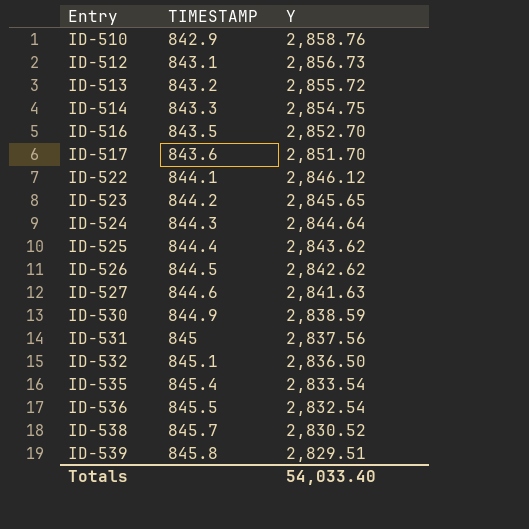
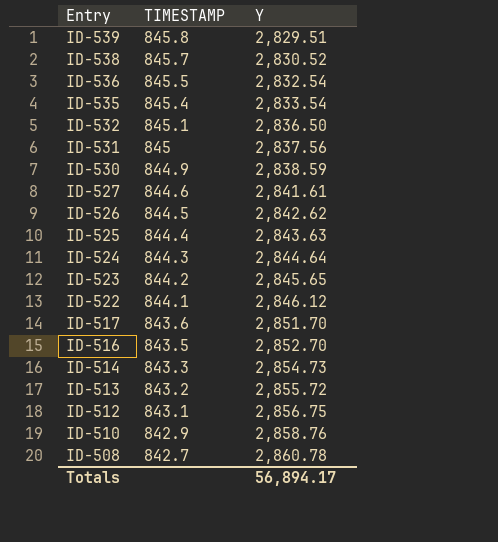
row order: Entry ascending -> Entry descending
ID-527 | Y: 2,841.63 -> 2,841.61
ID-525 | Y: 2,843.62 -> 2,843.63
ID-514 | Y: 2,854.75 -> 2,854.73
ID-512 | Y: 2,856.73 -> 2,856.75
row ID-508: none -> 842.7 | 2,860.78
Totals | Y: 54,033.40 -> 56,894.17

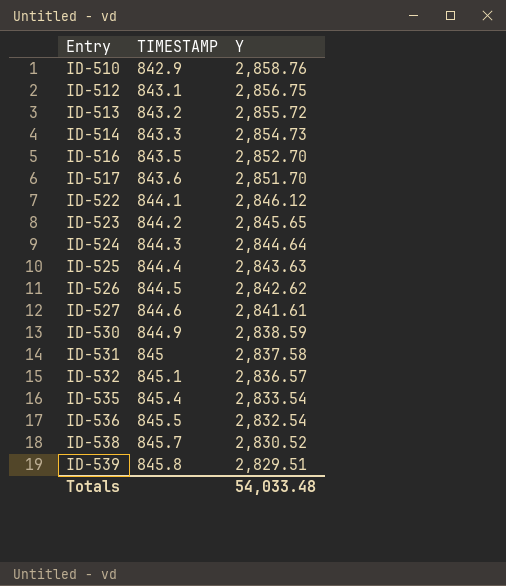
row order: Entry descending -> Entry ascending
row ID-508: 842.7 | 2,860.78 -> none
ID-531 | Y: 2,837.56 -> 2,837.58
ID-532 | Y: 2,836.50 -> 2,836.57
Totals | Y: 56,894.17 -> 54,033.48

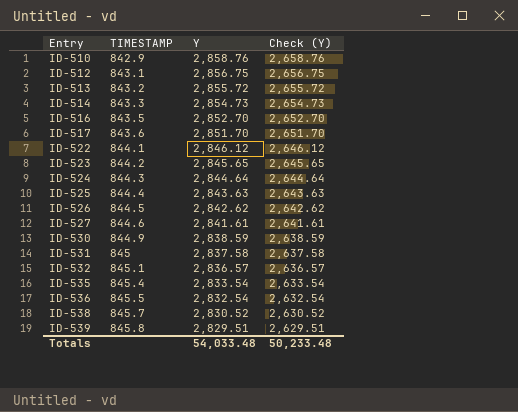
column Check (Y) | formula: none -> [Y] - 200

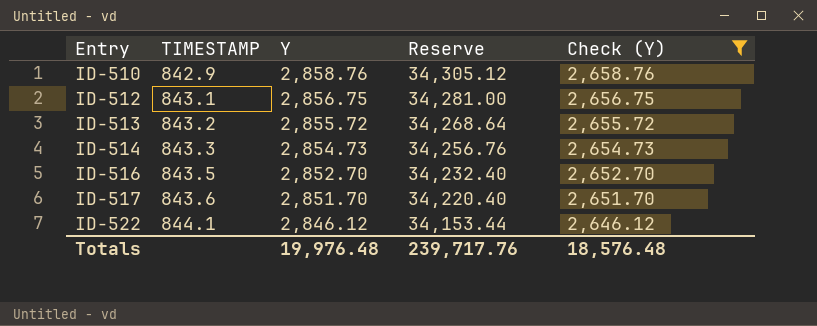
filter: none -> Check (Y) >= 2,646.12
column Reserve | formula: none -> [Y] * 12
Totals | Y: 54,033.48 -> 19,976.48
Totals | Check (Y): 50,233.48 -> 18,576.48

